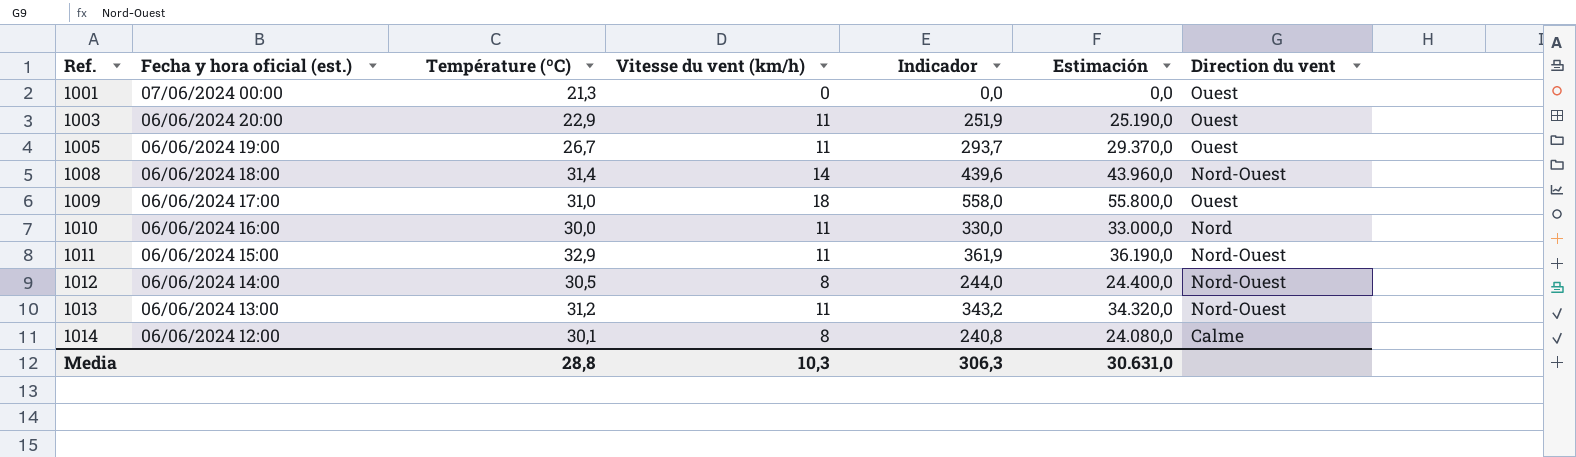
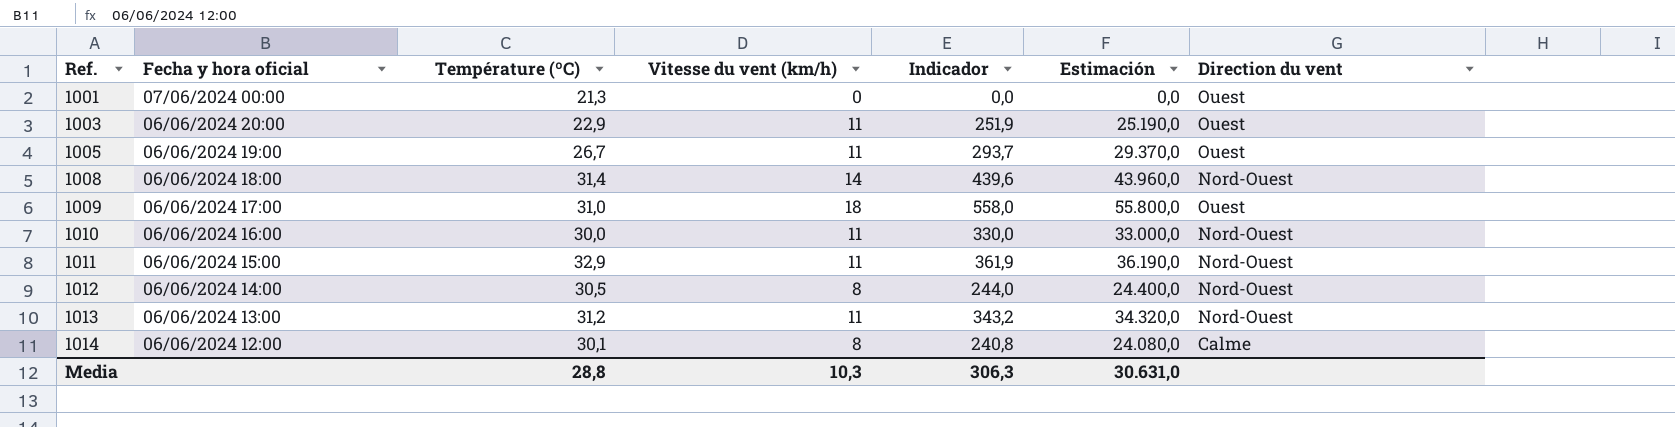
column name: Fecha y hora oficial (est.) -> Fecha y hora oficial
1010 | Direction du vent: Nord -> Nord-Ouest

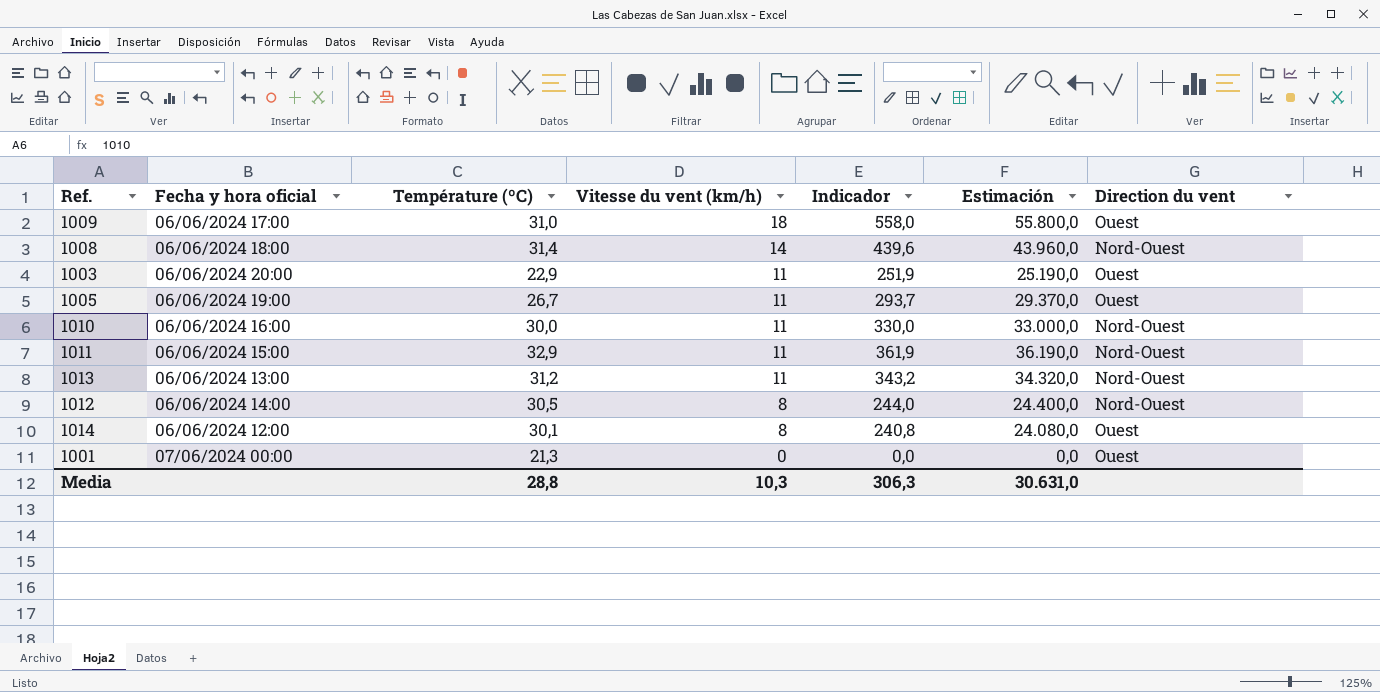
row order: Ref. ascending -> Vitesse du vent (km/h) descending
1014 | Direction du vent: Calme -> Ouest

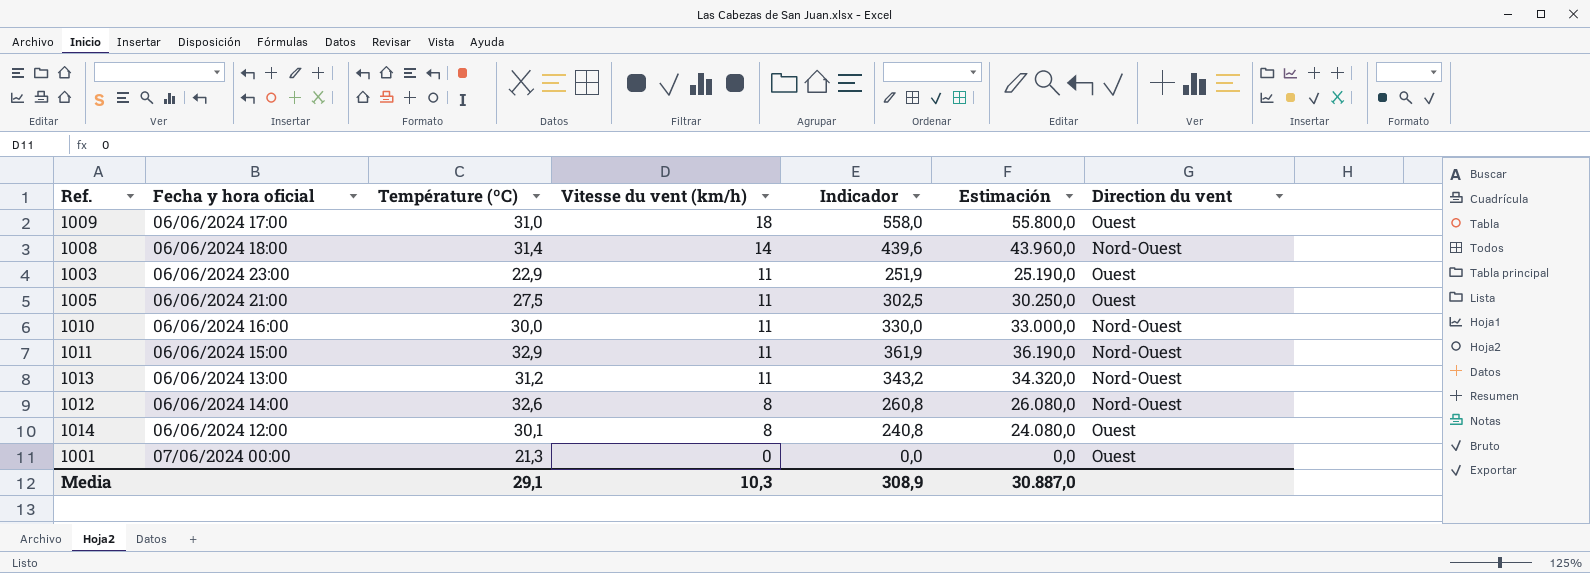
1003 | Fecha y hora oficial: 06/06/2024 20:00 -> 06/06/2024 23:00
1005 | Fecha y hora oficial: 06/06/2024 19:00 -> 06/06/2024 21:00
1005 | Température (ºC): 26,7 -> 27,5
1005 | Indicador: 293,7 -> 302,5
1005 | Estimación: 29.370,0 -> 30.250,0
1012 | Température (ºC): 30,5 -> 32,6
1012 | Indicador: 244,0 -> 260,8
1012 | Estimación: 24.400,0 -> 26.080,0
Media | Température (ºC): 28,8 -> 29,1
Media | Indicador: 306,3 -> 308,9
Media | Estimación: 30.631,0 -> 30.887,0

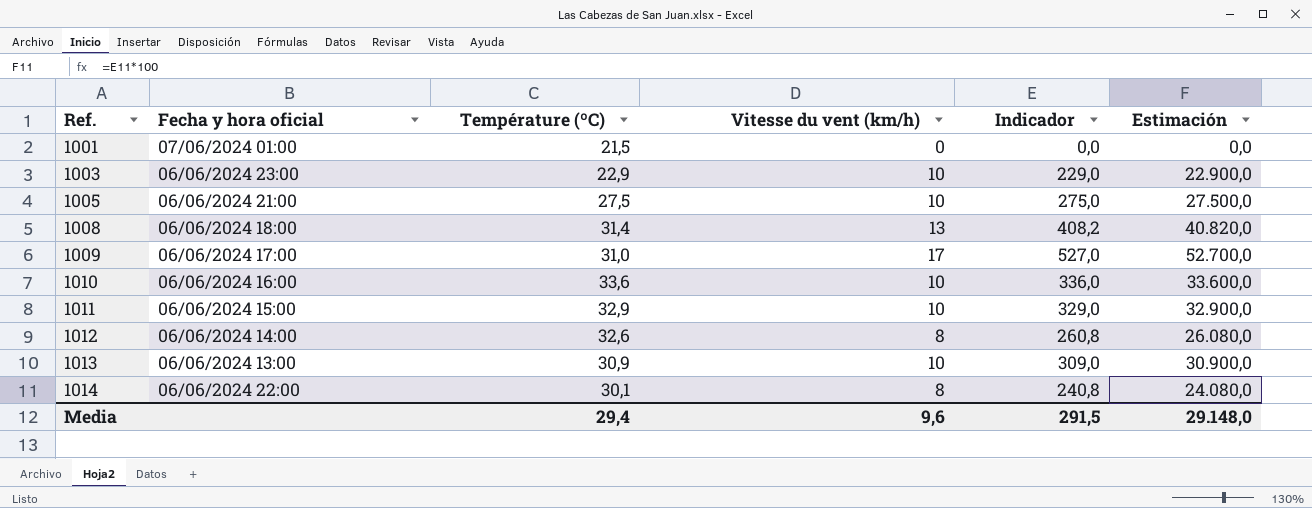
row order: Vitesse du vent (km/h) descending -> Ref. ascending
column Direction du vent | position: 7 -> none
1001 | Fecha y hora oficial: 07/06/2024 00:00 -> 07/06/2024 01:00
1001 | Température (ºC): 21,3 -> 21,5
1003 | Vitesse du vent (km/h): 11 -> 10
1003 | Indicador: 251,9 -> 229,0
1003 | Estimación: 25.190,0 -> 22.900,0
1005 | Vitesse du vent (km/h): 11 -> 10
1005 | Indicador: 302,5 -> 275,0
1005 | Estimación: 30.250,0 -> 27.500,0
1008 | Vitesse du vent (km/h): 14 -> 13
1008 | Indicador: 439,6 -> 408,2
1008 | Estimación: 43.960,0 -> 40.820,0
1009 | Vitesse du vent (km/h): 18 -> 17
1009 | Indicador: 558,0 -> 527,0
1009 | Estimación: 55.800,0 -> 52.700,0
1010 | Température (ºC): 30,0 -> 33,6
1010 | Vitesse du vent (km/h): 11 -> 10
1010 | Indicador: 330,0 -> 336,0
1010 | Estimación: 33.000,0 -> 33.600,0
1011 | Vitesse du vent (km/h): 11 -> 10
1011 | Indicador: 361,9 -> 329,0
1011 | Estimación: 36.190,0 -> 32.900,0
1013 | Température (ºC): 31,2 -> 30,9
1013 | Vitesse du vent (km/h): 11 -> 10
1013 | Indicador: 343,2 -> 309,0
1013 | Estimación: 34.320,0 -> 30.900,0
1014 | Fecha y hora oficial: 06/06/2024 12:00 -> 06/06/2024 22:00
Media | Température (ºC): 29,1 -> 29,4
Media | Vitesse du vent (km/h): 10,3 -> 9,6
Media | Indicador: 308,9 -> 291,5
Media | Estimación: 30.887,0 -> 29.148,0

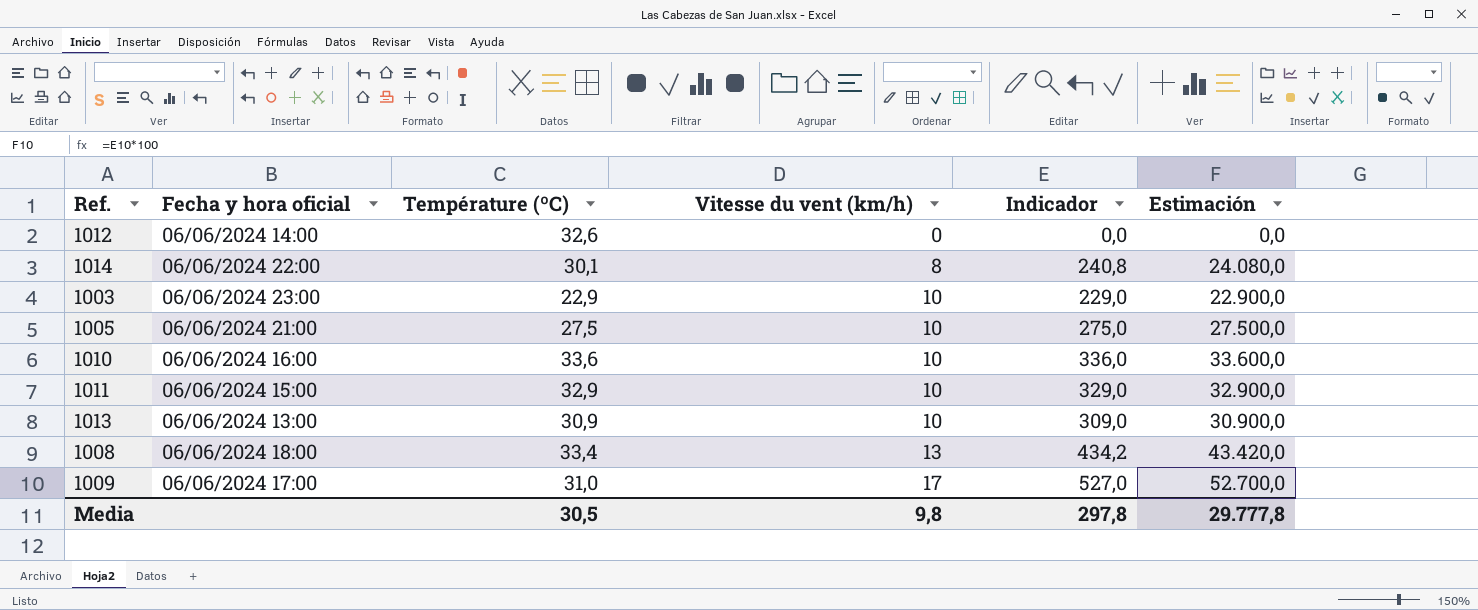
row order: Ref. ascending -> Vitesse du vent (km/h) ascending
row 1001: 07/06/2024 01:00 | 21,5 | 0 | 0,0 | 0,0 -> none
1012 | Vitesse du vent (km/h): 8 -> 0
1012 | Indicador: 260,8 -> 0,0
1012 | Estimación: 26.080,0 -> 0,0
1008 | Température (ºC): 31,4 -> 33,4
1008 | Indicador: 408,2 -> 434,2
1008 | Estimación: 40.820,0 -> 43.420,0
Media | Température (ºC): 29,4 -> 30,5
Media | Vitesse du vent (km/h): 9,6 -> 9,8
Media | Indicador: 291,5 -> 297,8
Media | Estimación: 29.148,0 -> 29.777,8

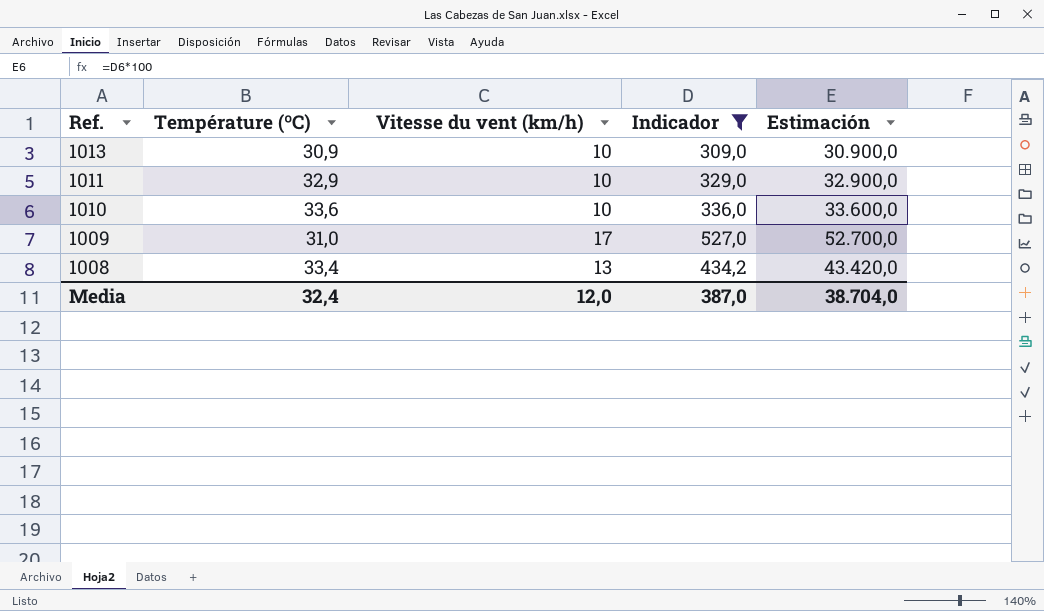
filter: none -> Indicador >= 309,0
row order: Vitesse du vent (km/h) ascending -> Ref. descending
column Fecha y hora oficial | position: 2 -> none
Media | Température (ºC): 30,5 -> 32,4
Media | Vitesse du vent (km/h): 9,8 -> 12,0
Media | Indicador: 297,8 -> 387,0
Media | Estimación: 29.777,8 -> 38.704,0

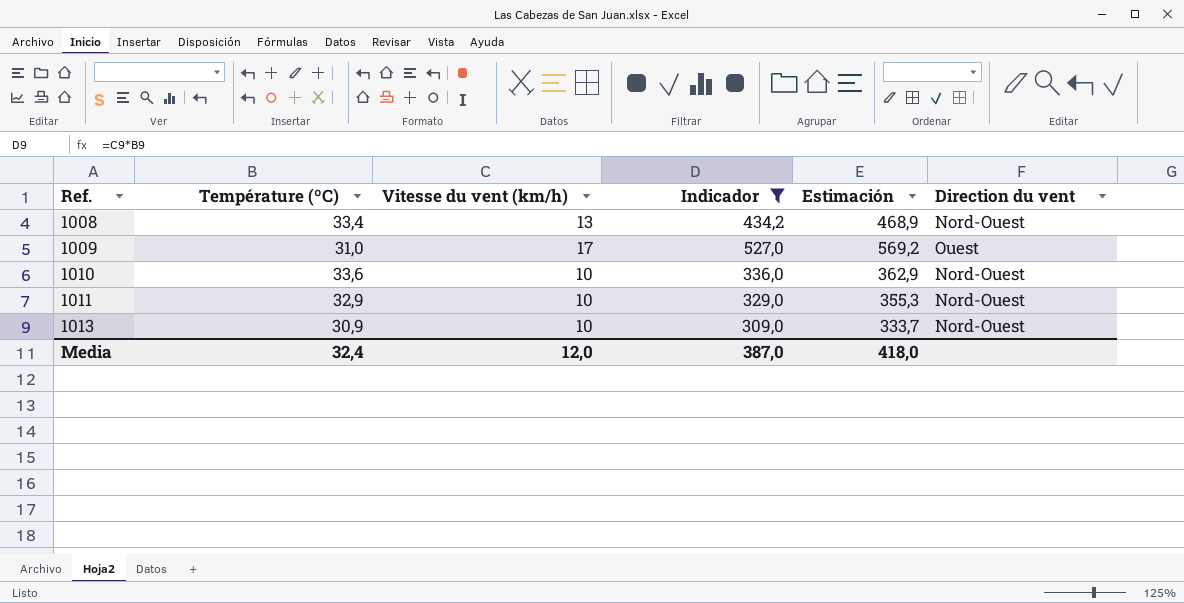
row order: Ref. descending -> Ref. ascending
column Estimación | formula: [Indicador] * 100 -> [Indicador] * 1,08
column Direction du vent | position: none -> 6
Media | Estimación: 38.704,0 -> 418,0

